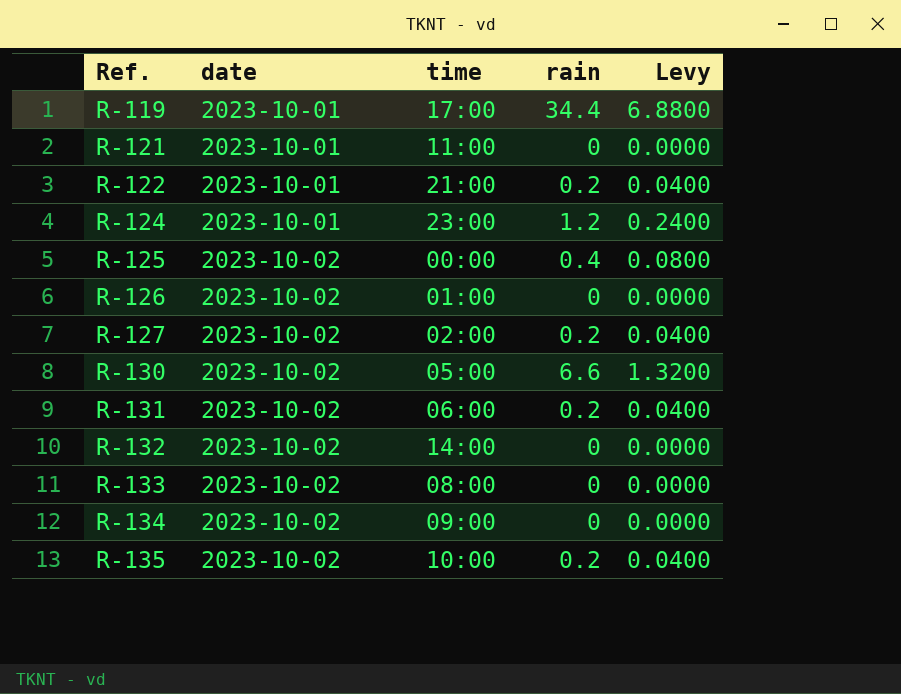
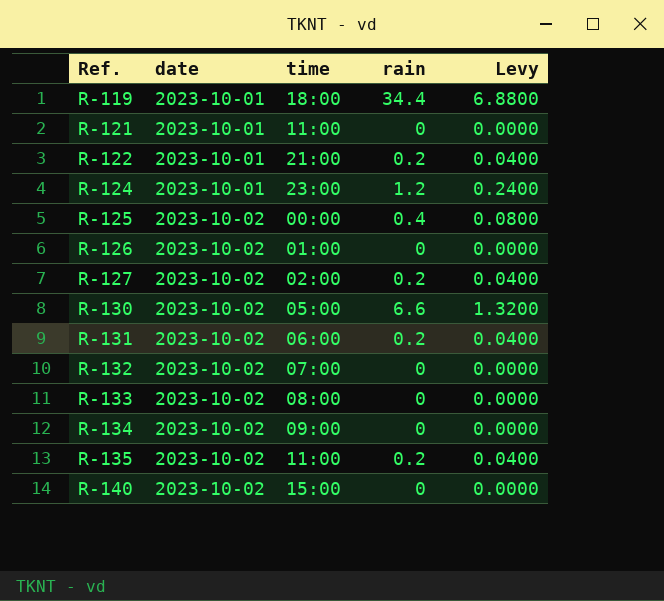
R-119 | time: 17:00 -> 18:00
R-132 | time: 14:00 -> 07:00
R-135 | time: 10:00 -> 11:00
row R-140: none -> 2023-10-02 | 15:00 | 0 | 0.0000

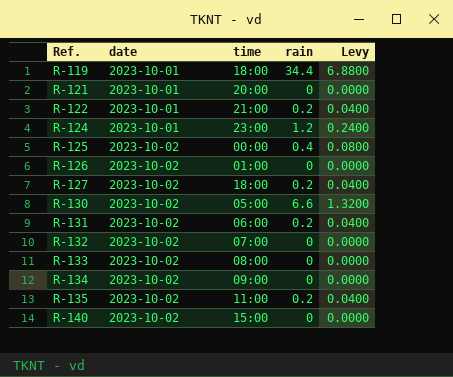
R-121 | time: 11:00 -> 20:00
R-127 | time: 02:00 -> 18:00

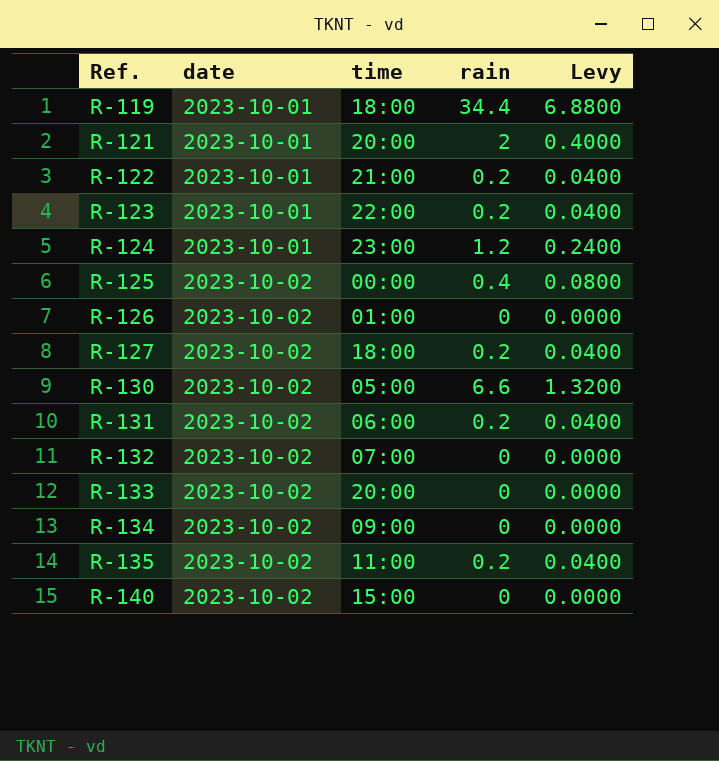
R-121 | rain: 0 -> 2
R-121 | Levy: 0.0000 -> 0.4000
row R-123: none -> 2023-10-01 | 22:00 | 0.2 | 0.0400
R-133 | time: 08:00 -> 20:00

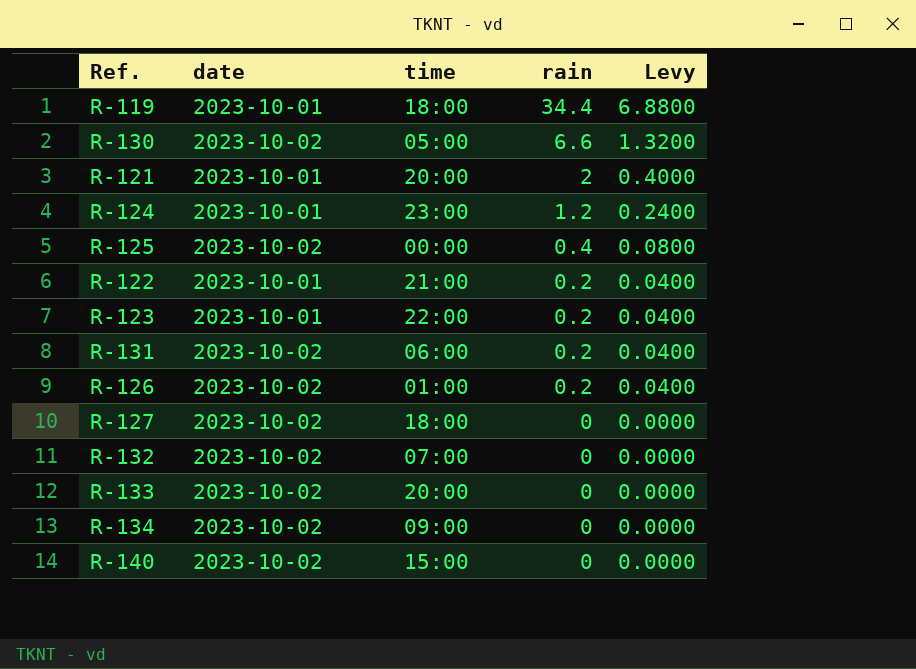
row order: Ref. ascending -> rain descending
row R-135: 2023-10-02 | 11:00 | 0.2 | 0.0400 -> none
R-126 | rain: 0 -> 0.2
R-126 | Levy: 0.0000 -> 0.0400
R-127 | rain: 0.2 -> 0
R-127 | Levy: 0.0400 -> 0.0000

